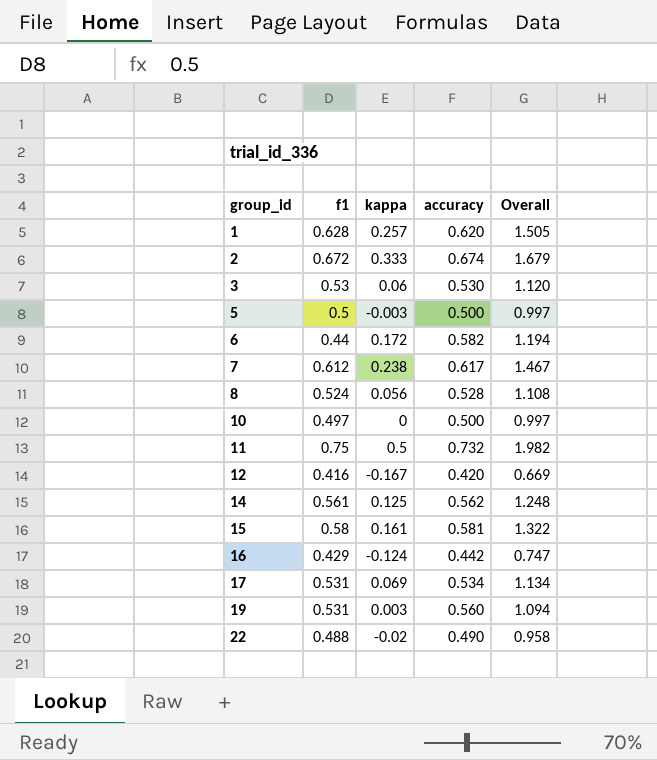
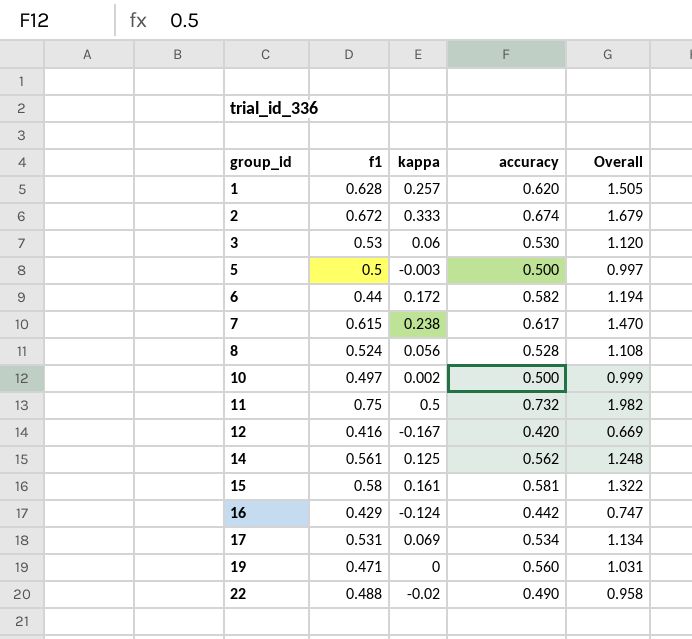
7 | f1: 0.612 -> 0.615
7 | Overall: 1.467 -> 1.470
10 | kappa: 0 -> 0.002
10 | Overall: 0.997 -> 0.999
19 | f1: 0.531 -> 0.471
19 | kappa: 0.003 -> 0
19 | Overall: 1.094 -> 1.031

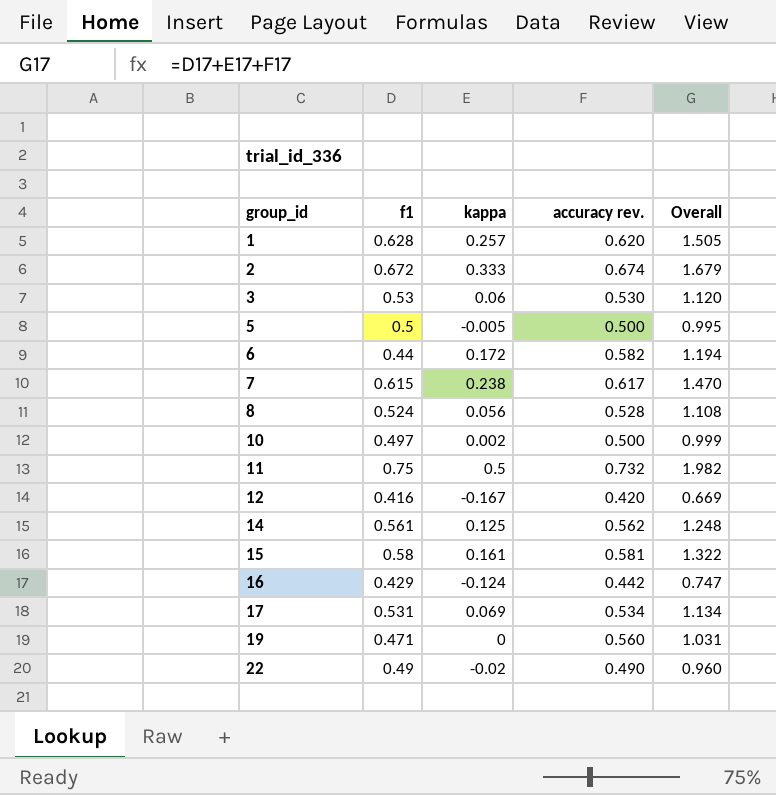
column name: accuracy -> accuracy rev.
5 | kappa: -0.003 -> -0.005
5 | Overall: 0.997 -> 0.995
22 | f1: 0.488 -> 0.49
22 | Overall: 0.958 -> 0.960

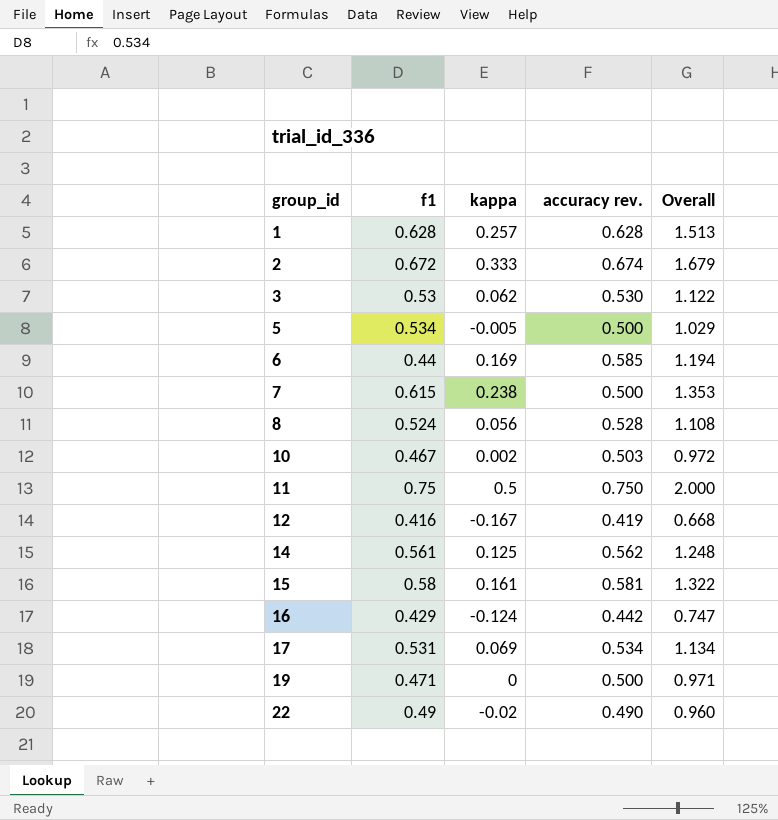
1 | accuracy rev.: 0.620 -> 0.628
1 | Overall: 1.505 -> 1.513
3 | kappa: 0.06 -> 0.062
3 | Overall: 1.120 -> 1.122
5 | f1: 0.5 -> 0.534
5 | Overall: 0.995 -> 1.029
6 | kappa: 0.172 -> 0.169
6 | accuracy rev.: 0.582 -> 0.585
7 | accuracy rev.: 0.617 -> 0.500
7 | Overall: 1.470 -> 1.353
10 | f1: 0.497 -> 0.467
10 | accuracy rev.: 0.500 -> 0.503
10 | Overall: 0.999 -> 0.972
11 | accuracy rev.: 0.732 -> 0.750
11 | Overall: 1.982 -> 2.000
12 | accuracy rev.: 0.420 -> 0.419
12 | Overall: 0.669 -> 0.668
19 | accuracy rev.: 0.560 -> 0.500
19 | Overall: 1.031 -> 0.971

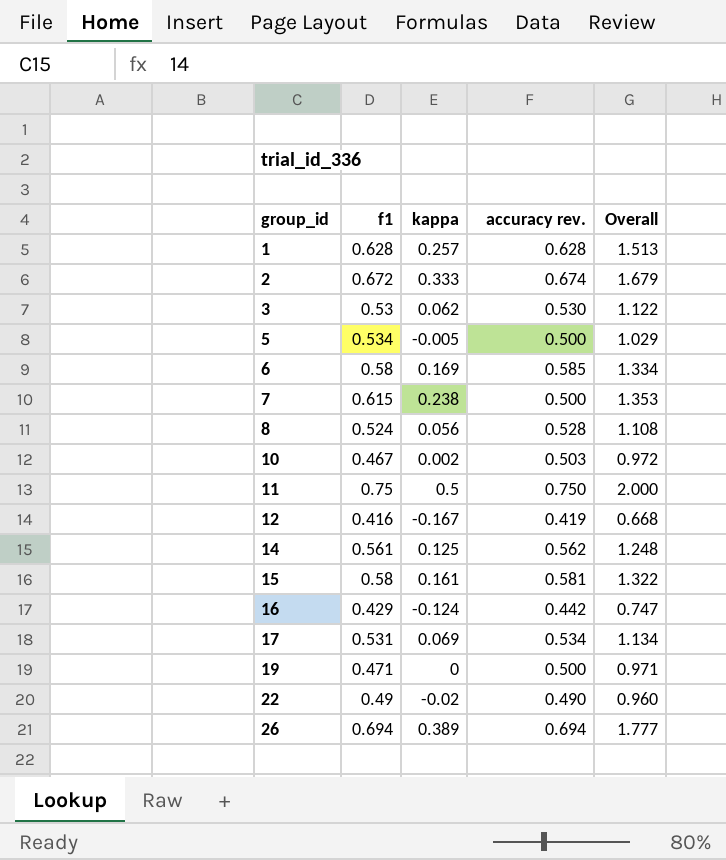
6 | f1: 0.44 -> 0.58
6 | Overall: 1.194 -> 1.334
row 26: none -> 0.694 | 0.389 | 0.694 | 1.777

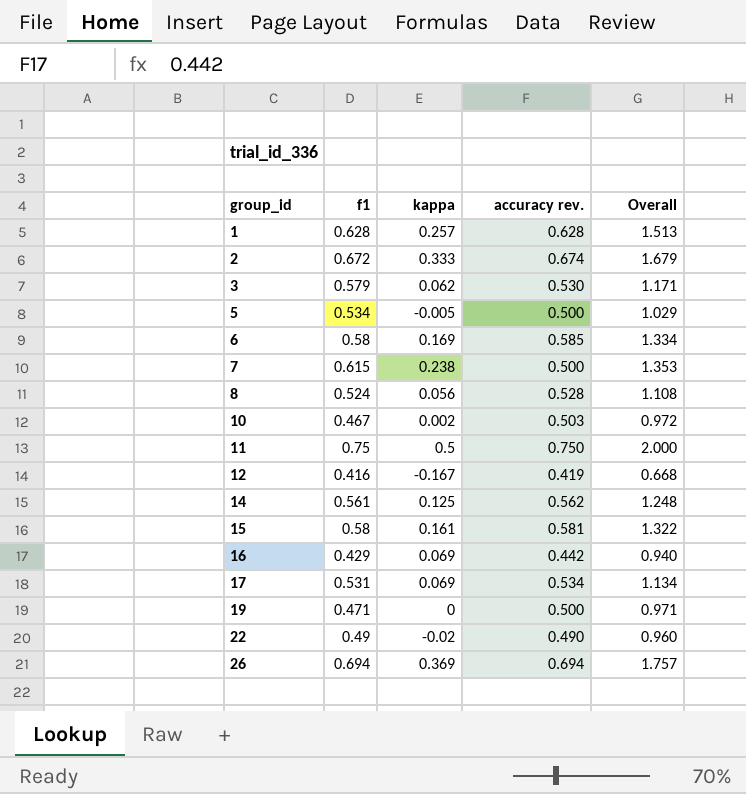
3 | f1: 0.53 -> 0.579
3 | Overall: 1.122 -> 1.171
16 | kappa: -0.124 -> 0.069
16 | Overall: 0.747 -> 0.940
26 | kappa: 0.389 -> 0.369
26 | Overall: 1.777 -> 1.757

